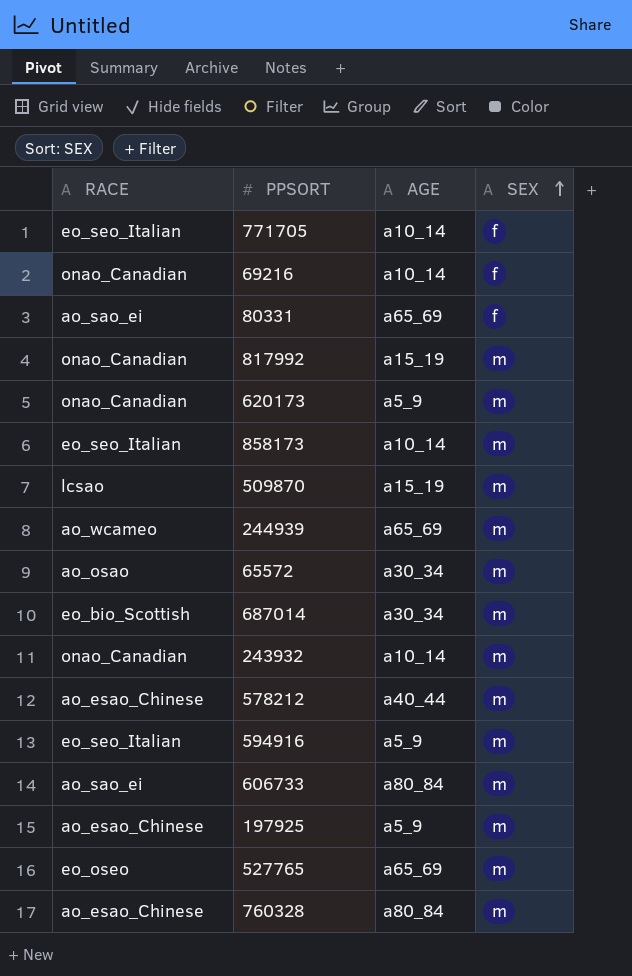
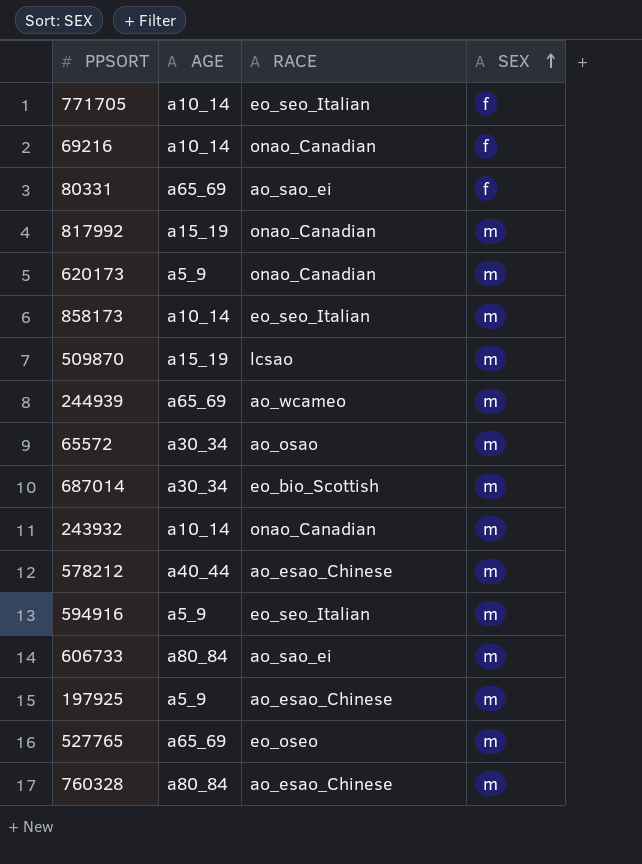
column RACE | position: 1 -> 3

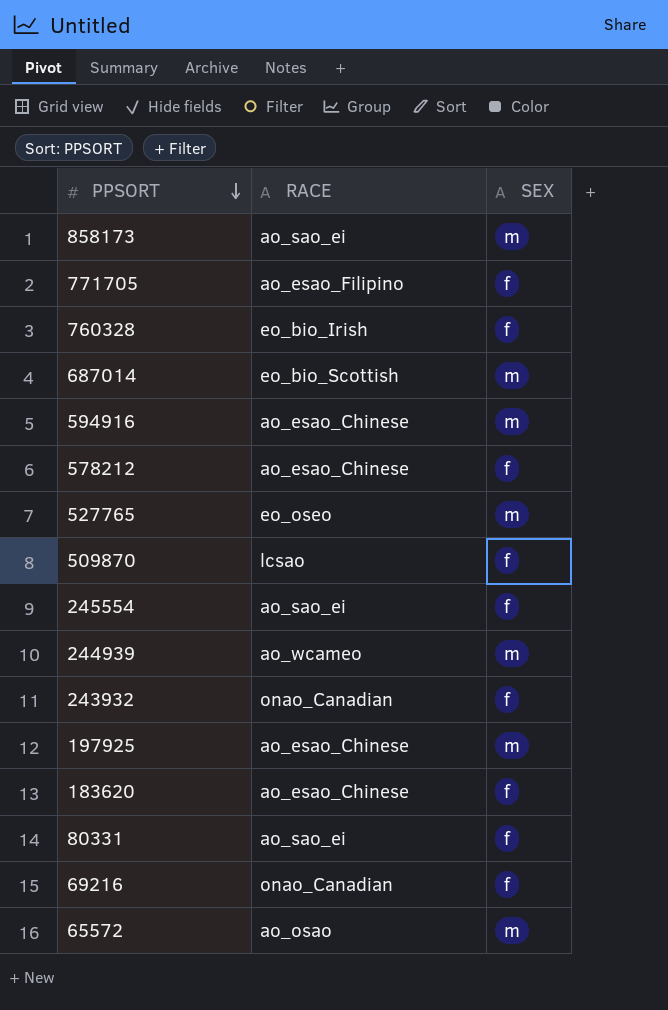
row order: SEX ascending -> PPSORT descending
column AGE | position: 2 -> none
row 817992: a15_19 | onao_Canadian | m -> none
row 620173: a5_9 | onao_Canadian | m -> none
row 606733: a80_84 | ao_sao_ei | m -> none
858173 | RACE: eo_seo_Italian -> ao_sao_ei
771705 | RACE: eo_seo_Italian -> ao_esao_Filipino
760328 | RACE: ao_esao_Chinese -> eo_bio_Irish
760328 | SEX: m -> f
594916 | RACE: eo_seo_Italian -> ao_esao_Chinese
578212 | SEX: m -> f
509870 | SEX: m -> f
row 245554: none -> ao_sao_ei | f
243932 | SEX: m -> f
row 183620: none -> ao_esao_Chinese | f

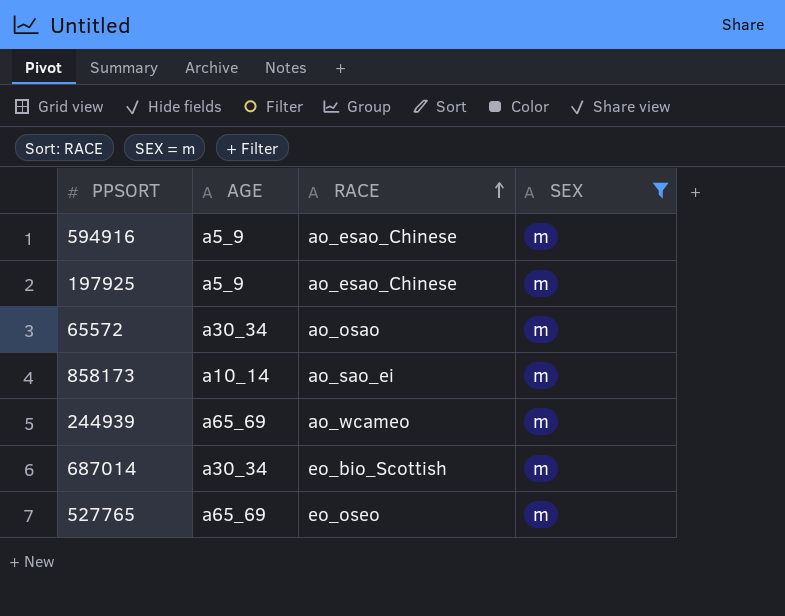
filter: none -> SEX = m
row order: PPSORT descending -> RACE ascending
column AGE | position: none -> 2

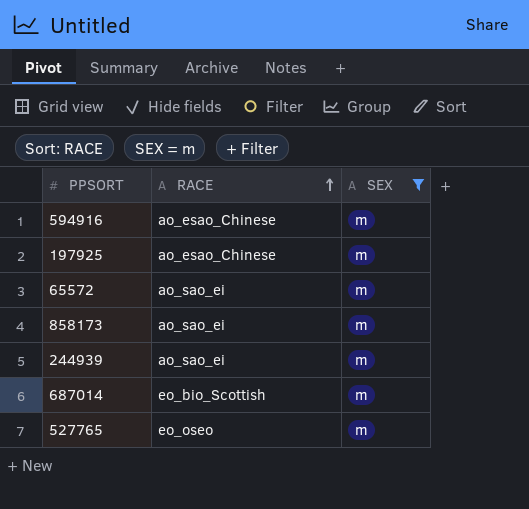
column AGE | position: 2 -> none
65572 | RACE: ao_osao -> ao_sao_ei
244939 | RACE: ao_wcameo -> ao_sao_ei

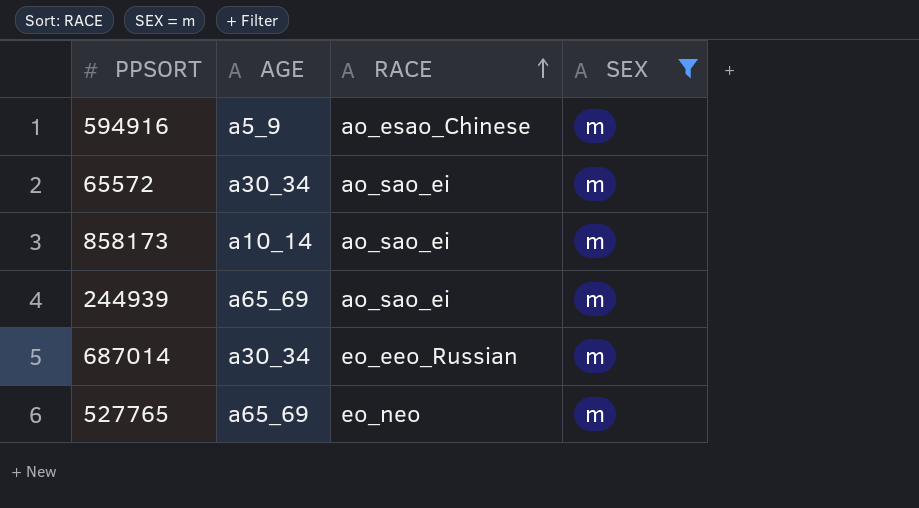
column AGE | position: none -> 2
row 197925: ao_esao_Chinese | m -> none
687014 | RACE: eo_bio_Scottish -> eo_eeo_Russian
527765 | RACE: eo_oseo -> eo_neo

